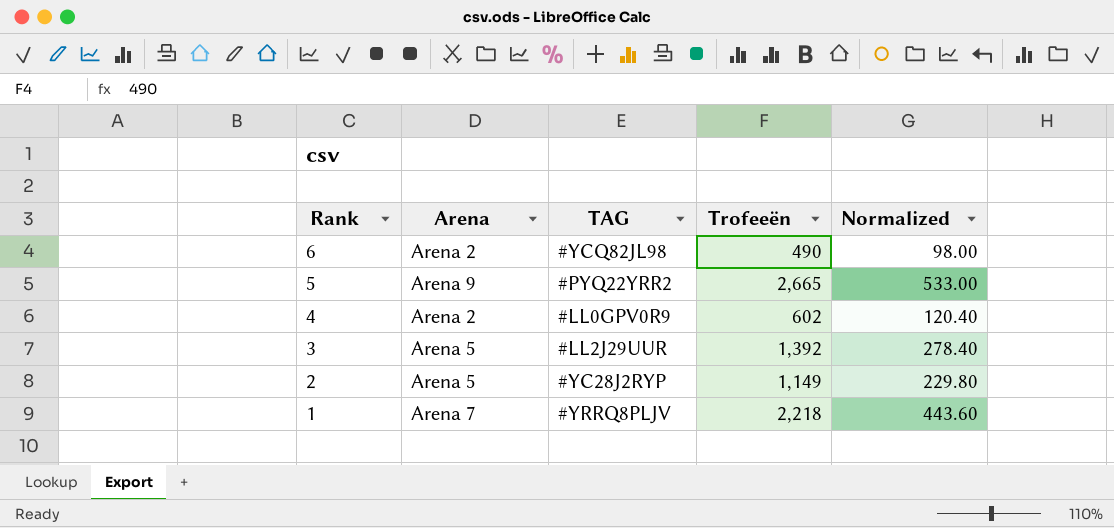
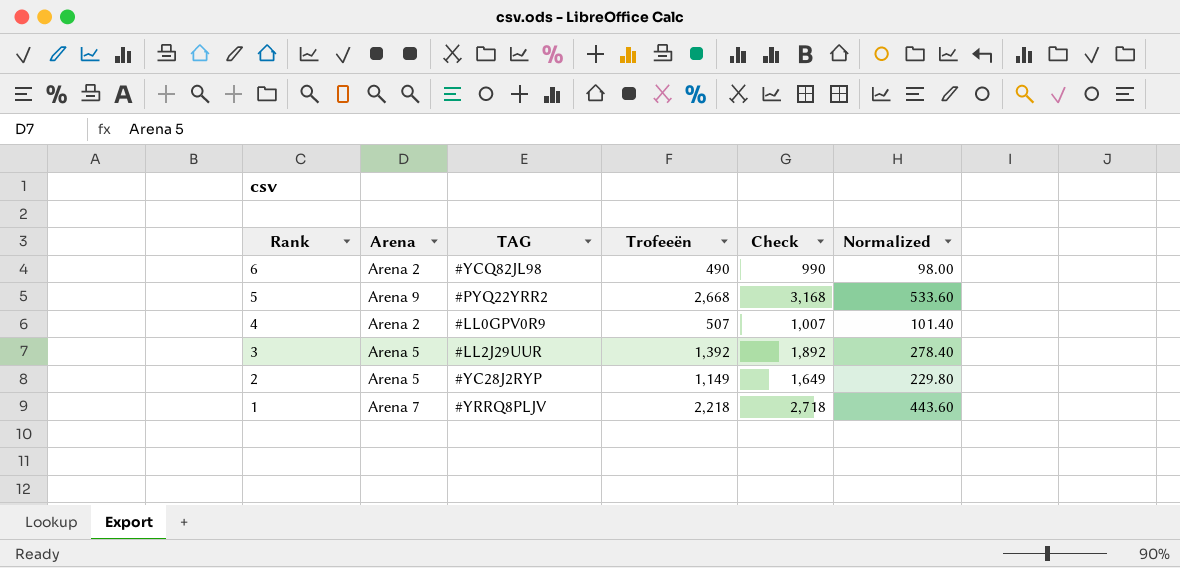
column Check | formula: none -> [Trofeeën] + 500
5 | Trofeeën: 2,665 -> 2,668
5 | Normalized: 533.00 -> 533.60
4 | Trofeeën: 602 -> 507
4 | Normalized: 120.40 -> 101.40

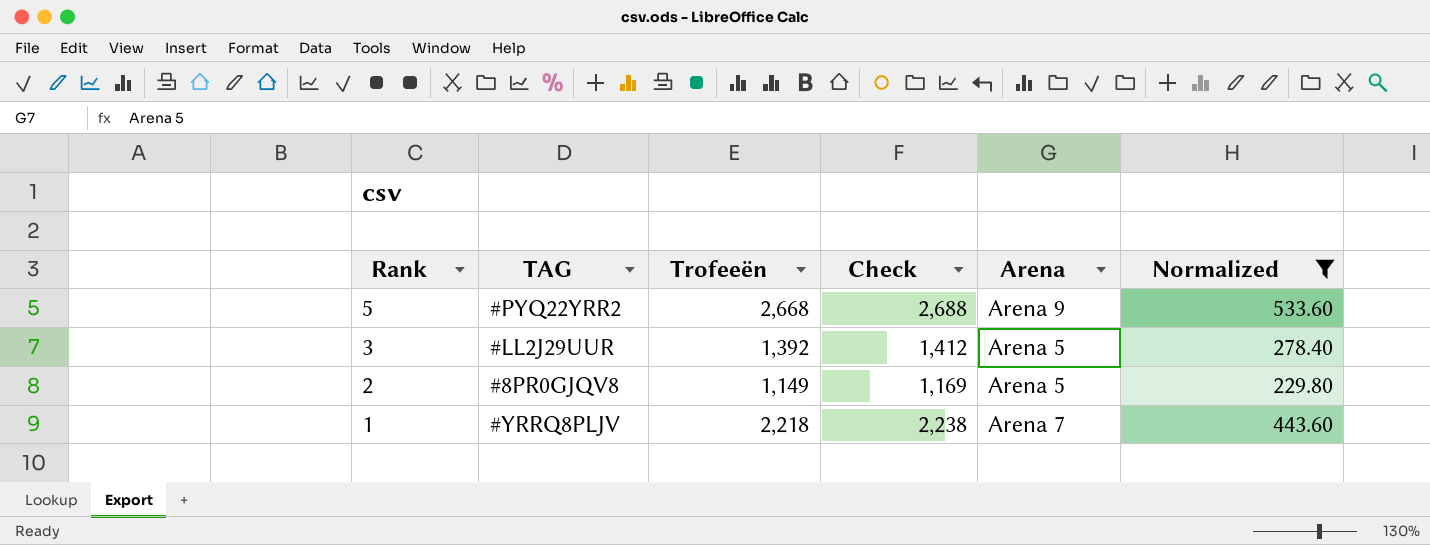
filter: none -> Normalized >= 229.80
column Check | formula: [Trofeeën] + 500 -> [Trofeeën] + 20
column Arena | position: 2 -> 5
2 | TAG: #YC28J2RYP -> #8PR0GJQV8

